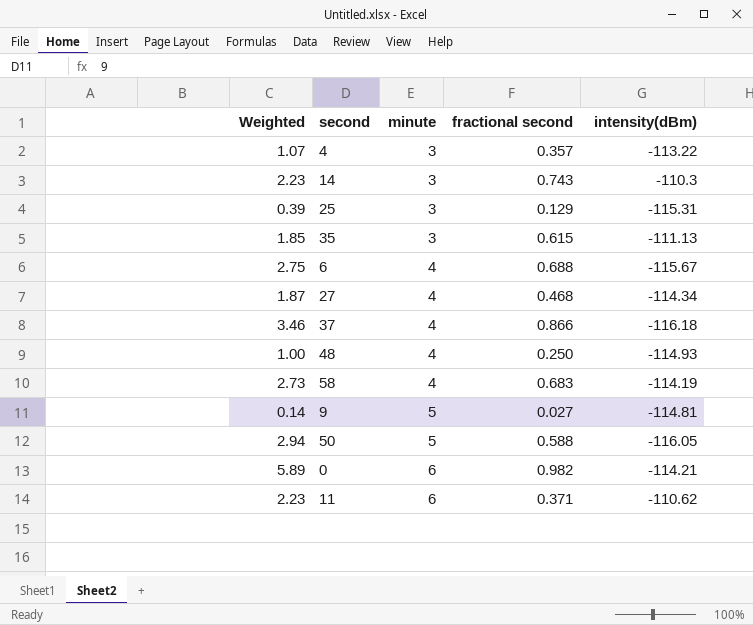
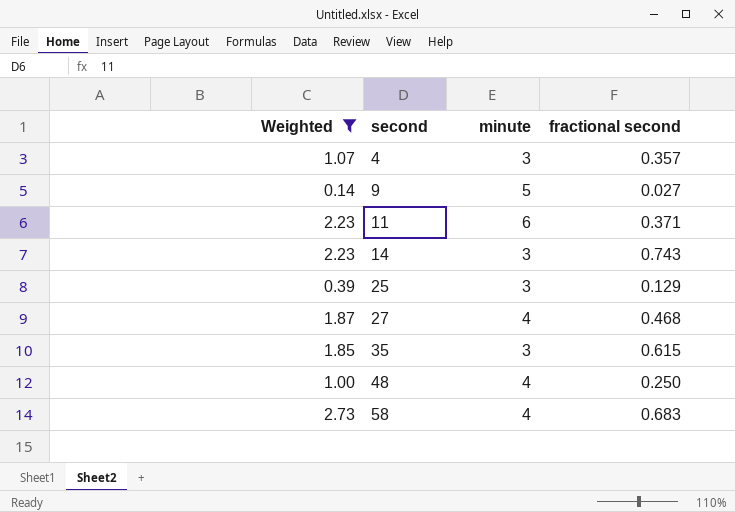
filter: none -> Weighted <= 2.73
row order: minute ascending -> second ascending
column intensity(dBm) | position: 5 -> none

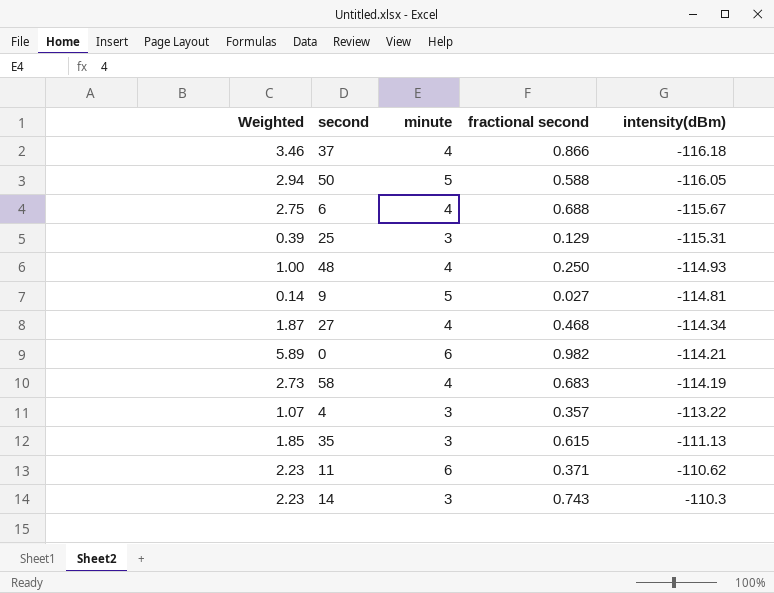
filter: Weighted <= 2.73 -> none
row order: second ascending -> intensity(dBm) ascending
column intensity(dBm) | position: none -> 5

